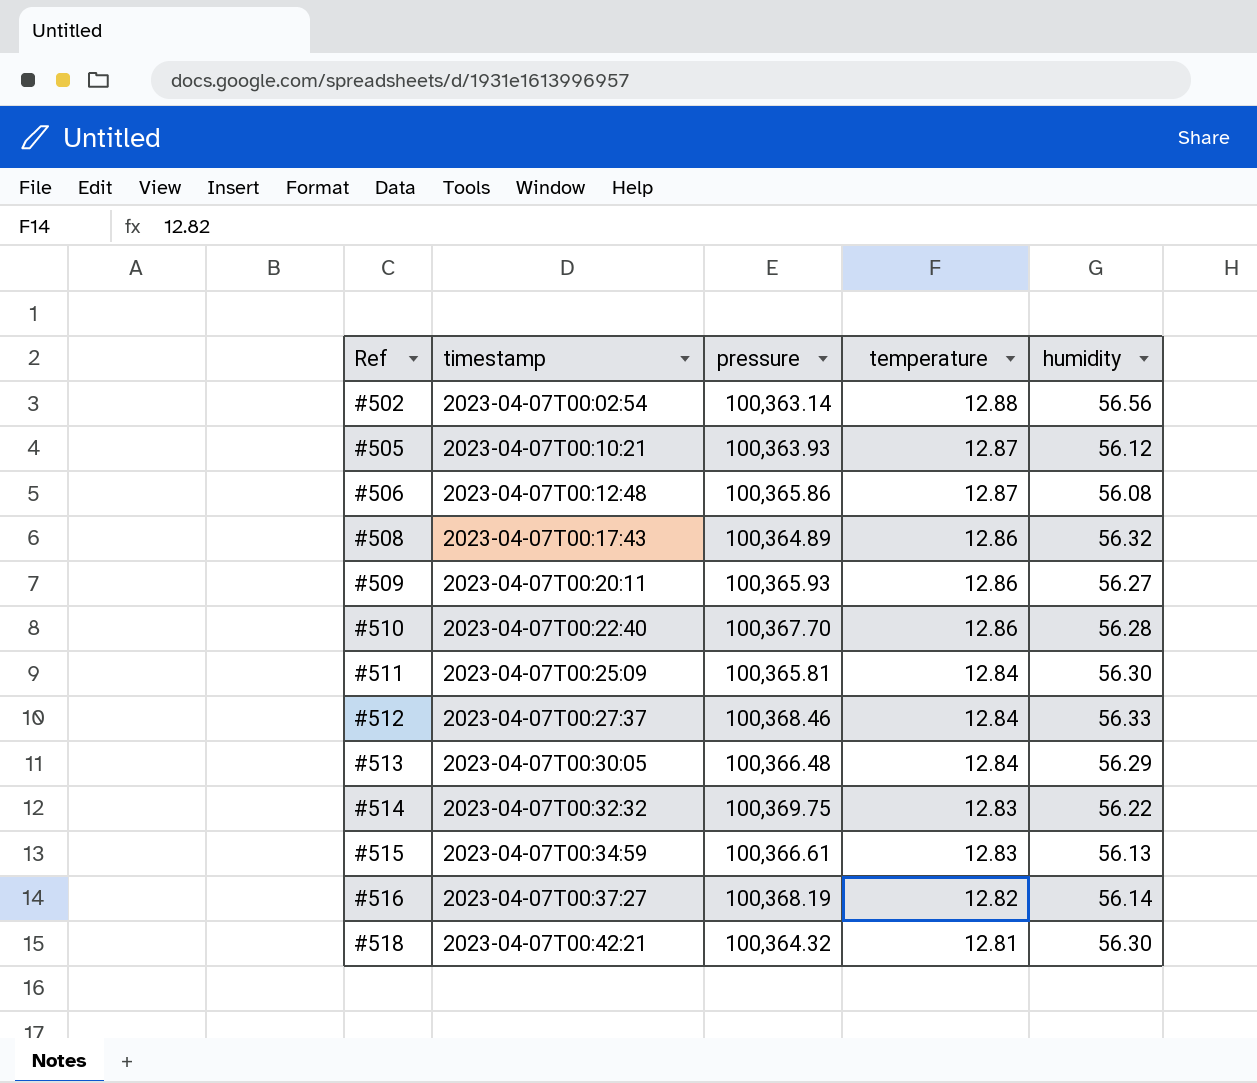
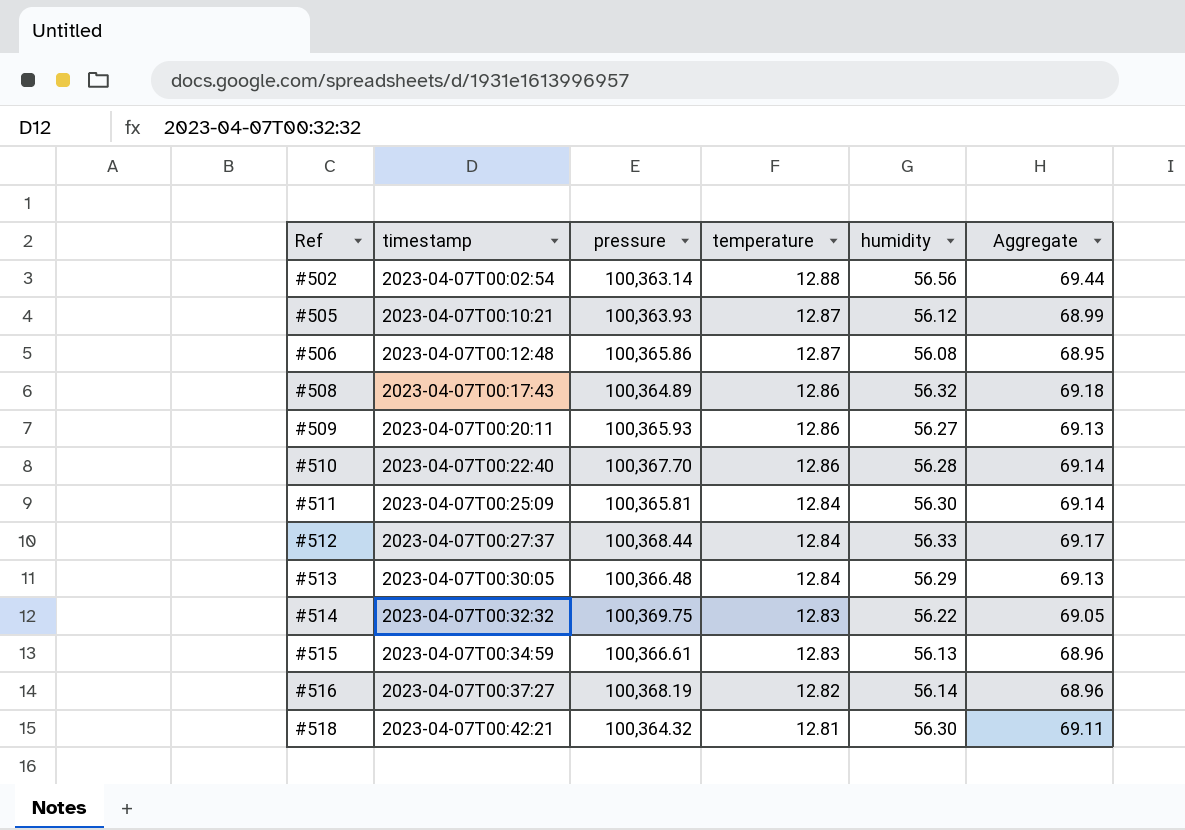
column Aggregate | formula: none -> [temperature] + [humidity]
#512 | pressure: 100,368.46 -> 100,368.44

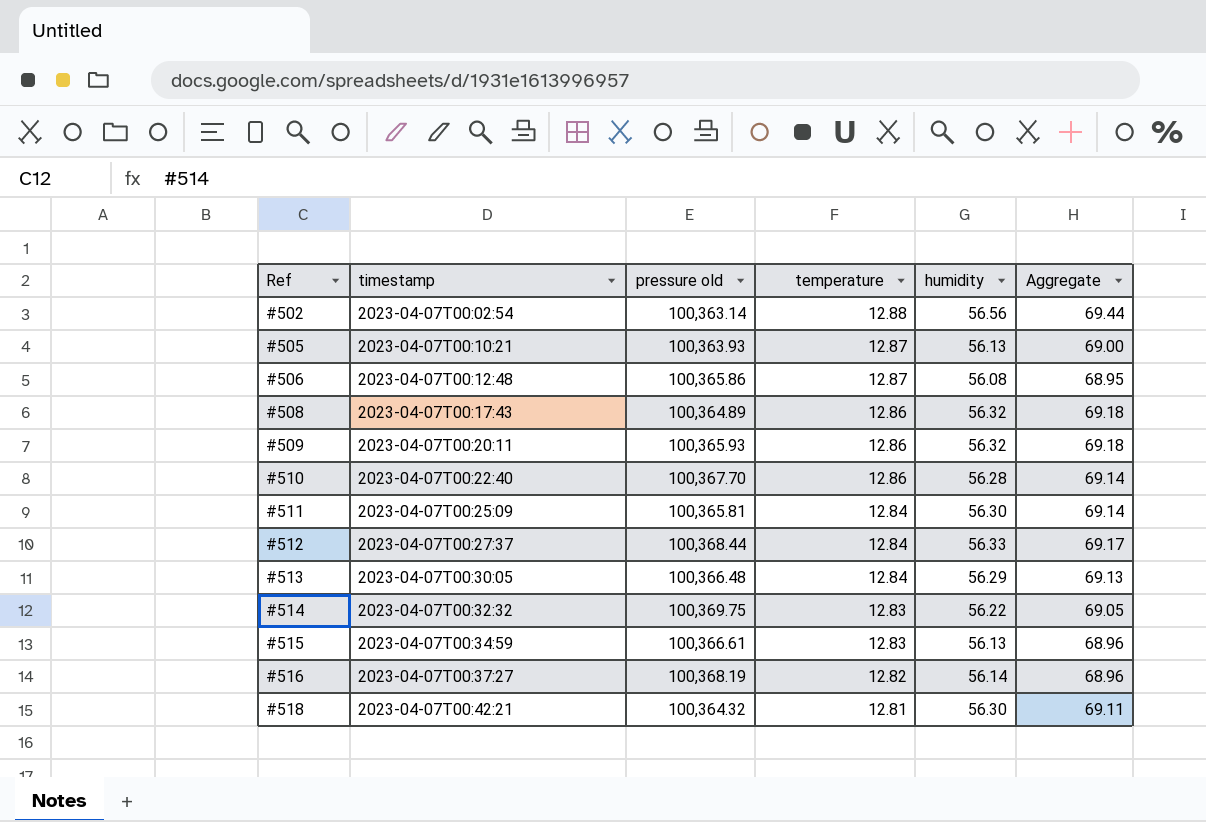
column name: pressure -> pressure old
#505 | humidity: 56.12 -> 56.13
#505 | Aggregate: 68.99 -> 69.00
#509 | humidity: 56.27 -> 56.32
#509 | Aggregate: 69.13 -> 69.18

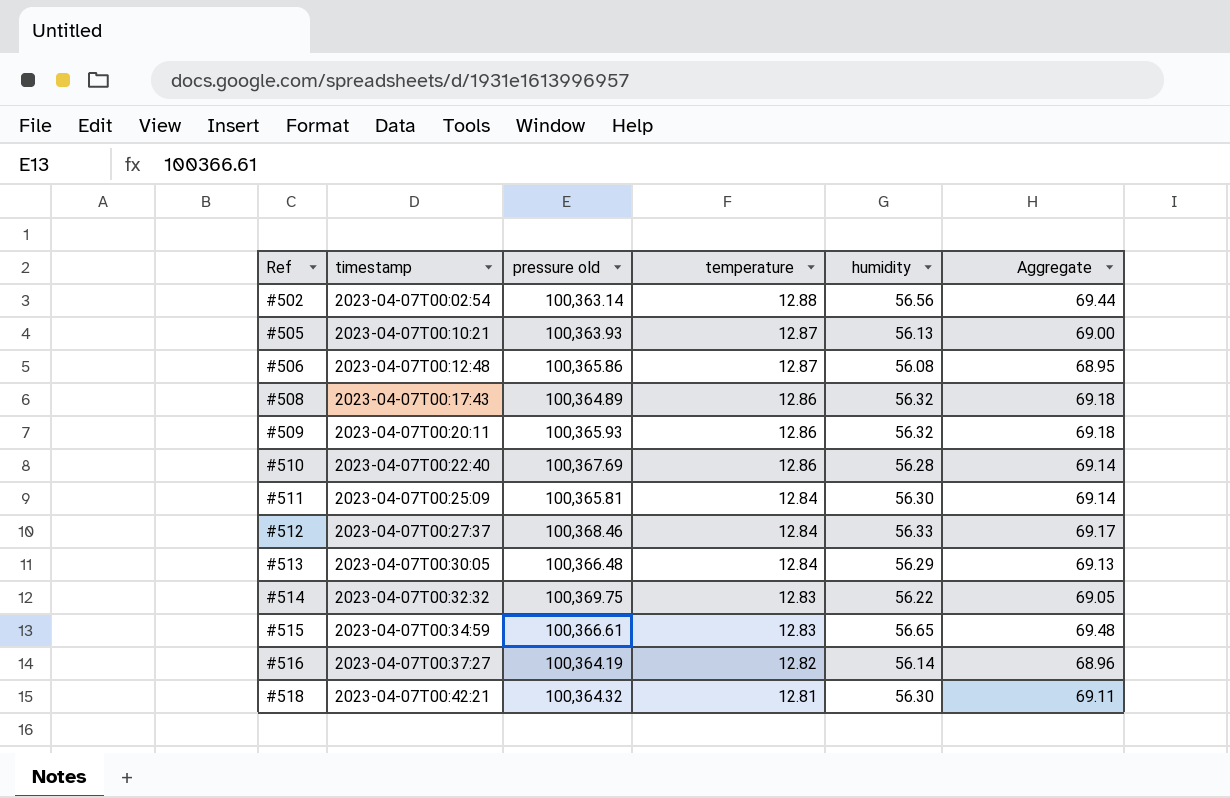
#510 | pressure old: 100,367.70 -> 100,367.69
#512 | pressure old: 100,368.44 -> 100,368.46
#515 | humidity: 56.13 -> 56.65
#515 | Aggregate: 68.96 -> 69.48
#516 | pressure old: 100,368.19 -> 100,364.19

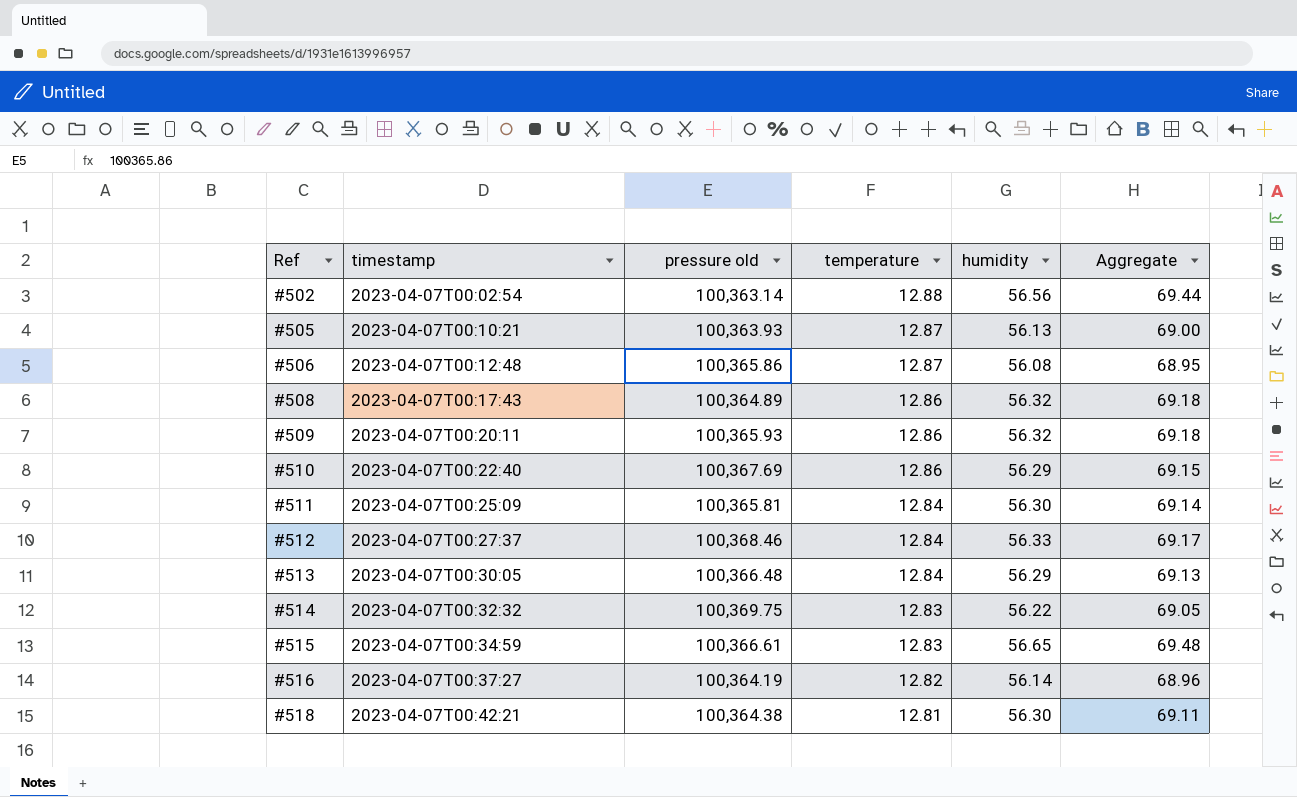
#510 | humidity: 56.28 -> 56.29
#510 | Aggregate: 69.14 -> 69.15
#518 | pressure old: 100,364.32 -> 100,364.38

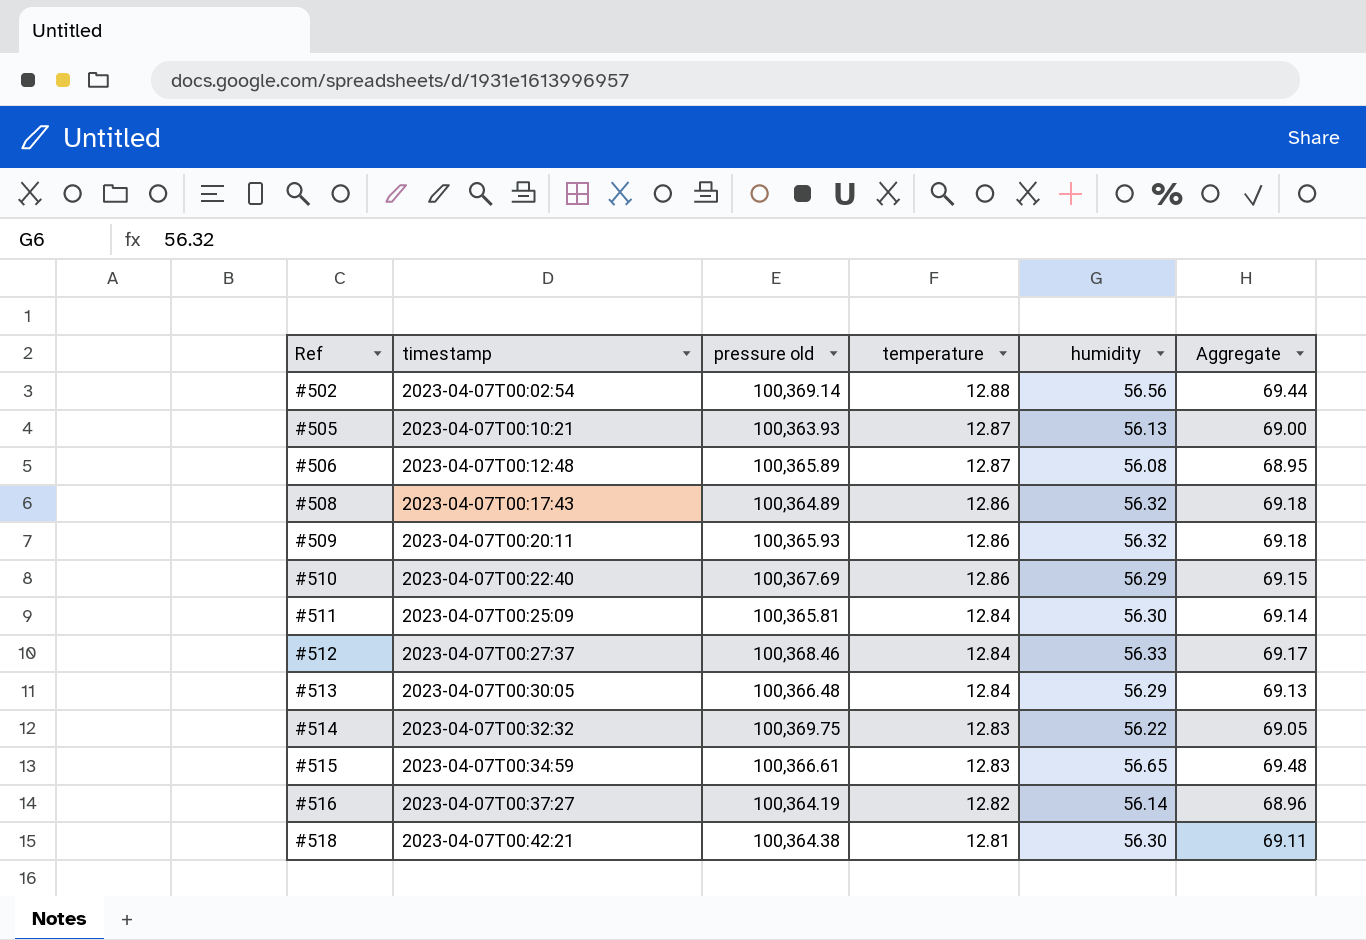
#502 | pressure old: 100,363.14 -> 100,369.14
#506 | pressure old: 100,365.86 -> 100,365.89

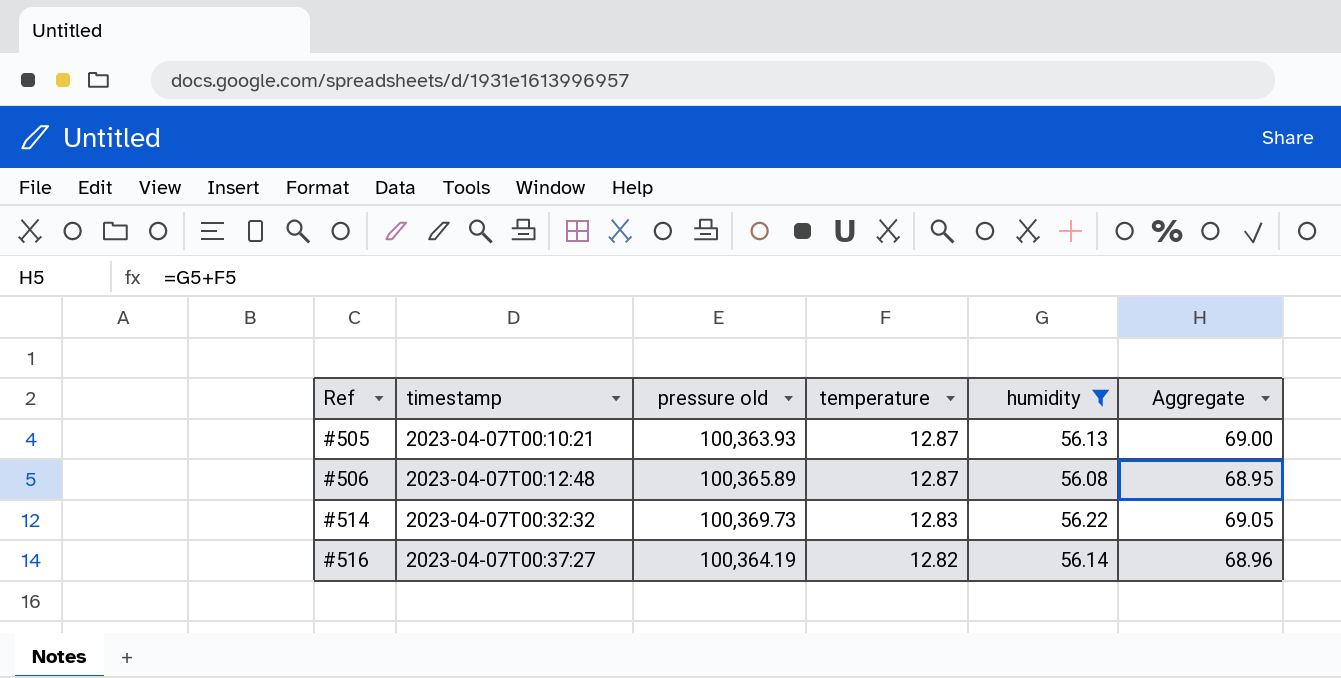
filter: none -> humidity <= 56.22
#514 | pressure old: 100,369.75 -> 100,369.73

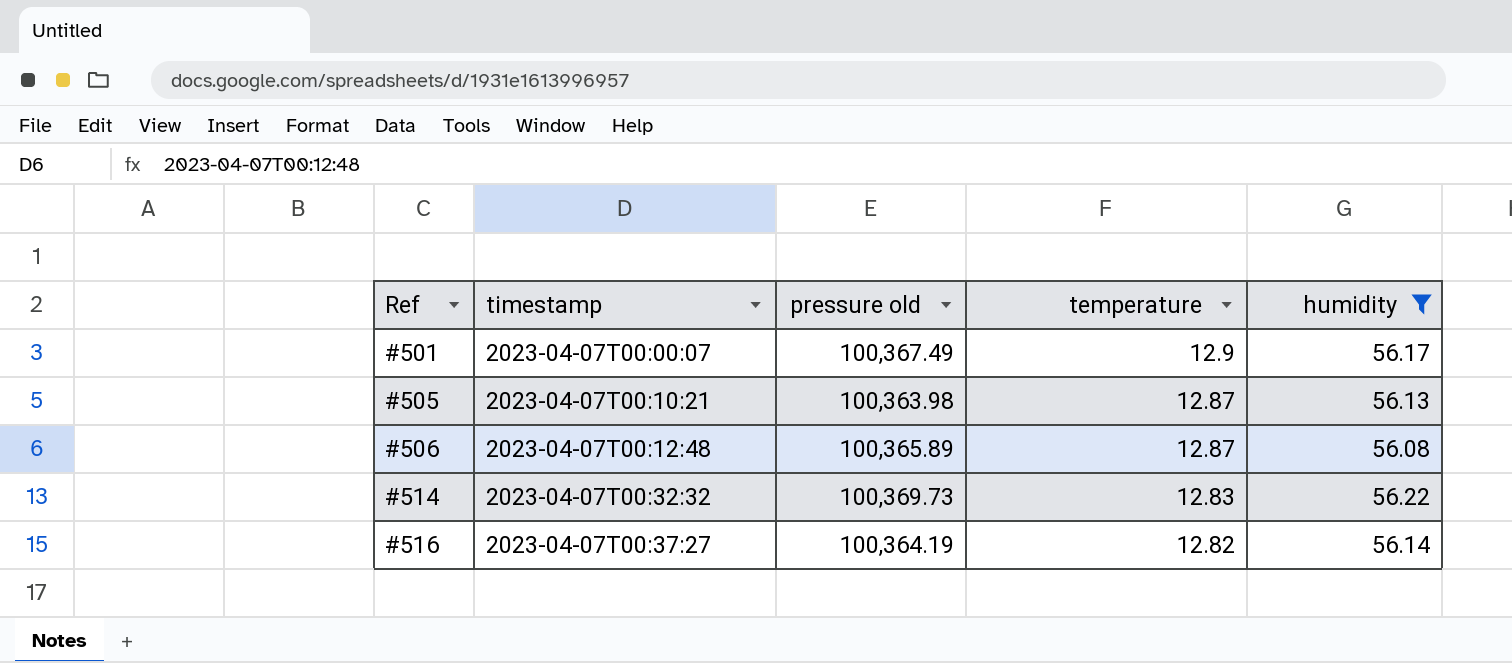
column Aggregate | formula: [temperature] + [humidity] -> none
row #501: none -> 2023-04-07T00:00:07 | 100,367.49 | 12.9 | 56.17
#505 | pressure old: 100,363.93 -> 100,363.98

